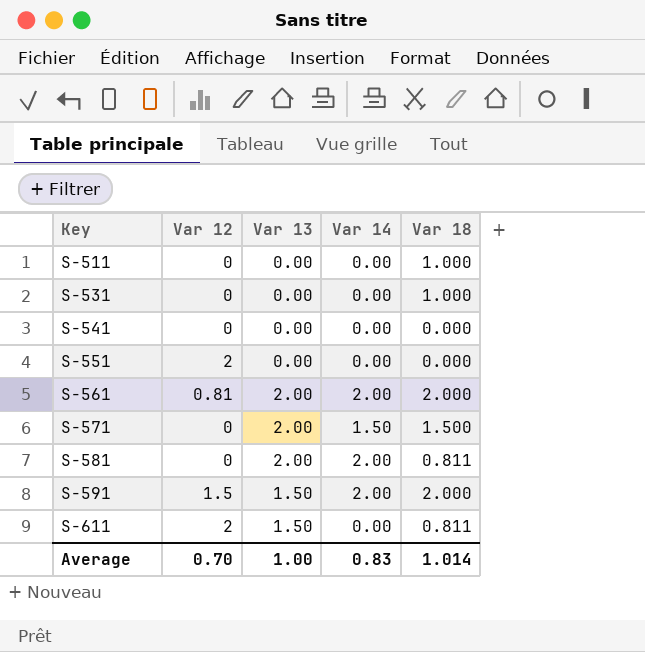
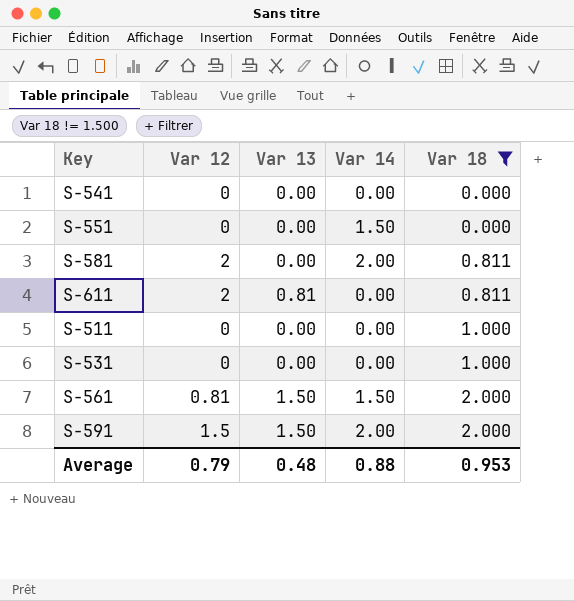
filter: none -> Var 18 != 1.500
row order: Key ascending -> Var 18 ascending
S-551 | Var 12: 2 -> 0
S-551 | Var 14: 0.00 -> 1.50
S-581 | Var 12: 0 -> 2
S-581 | Var 13: 2.00 -> 0.00
S-611 | Var 13: 1.50 -> 0.81
S-561 | Var 13: 2.00 -> 1.50
S-561 | Var 14: 2.00 -> 1.50
Average | Var 12: 0.70 -> 0.79
Average | Var 13: 1.00 -> 0.48
Average | Var 14: 0.83 -> 0.88
Average | Var 18: 1.014 -> 0.953

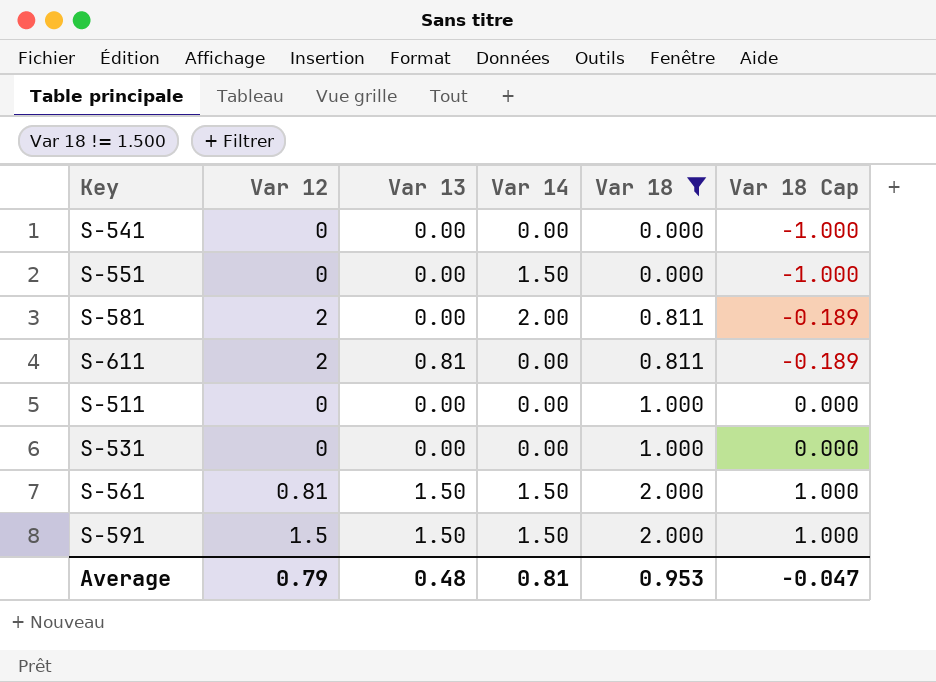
column Var 18 Cap | formula: none -> [Var 18] - 1
S-591 | Var 14: 2.00 -> 1.50
Average | Var 14: 0.88 -> 0.81

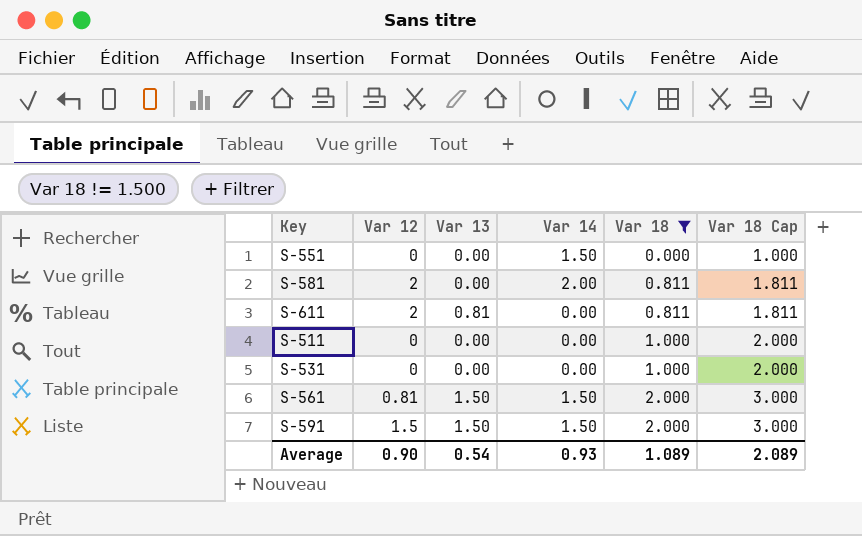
column Var 18 Cap | formula: [Var 18] - 1 -> [Var 18] + 1
row S-541: 0 | 0.00 | 0.00 | 0.000 | -1.000 -> none
Average | Var 12: 0.79 -> 0.90
Average | Var 13: 0.48 -> 0.54
Average | Var 14: 0.81 -> 0.93
Average | Var 18: 0.953 -> 1.089
Average | Var 18 Cap: -0.047 -> 2.089

